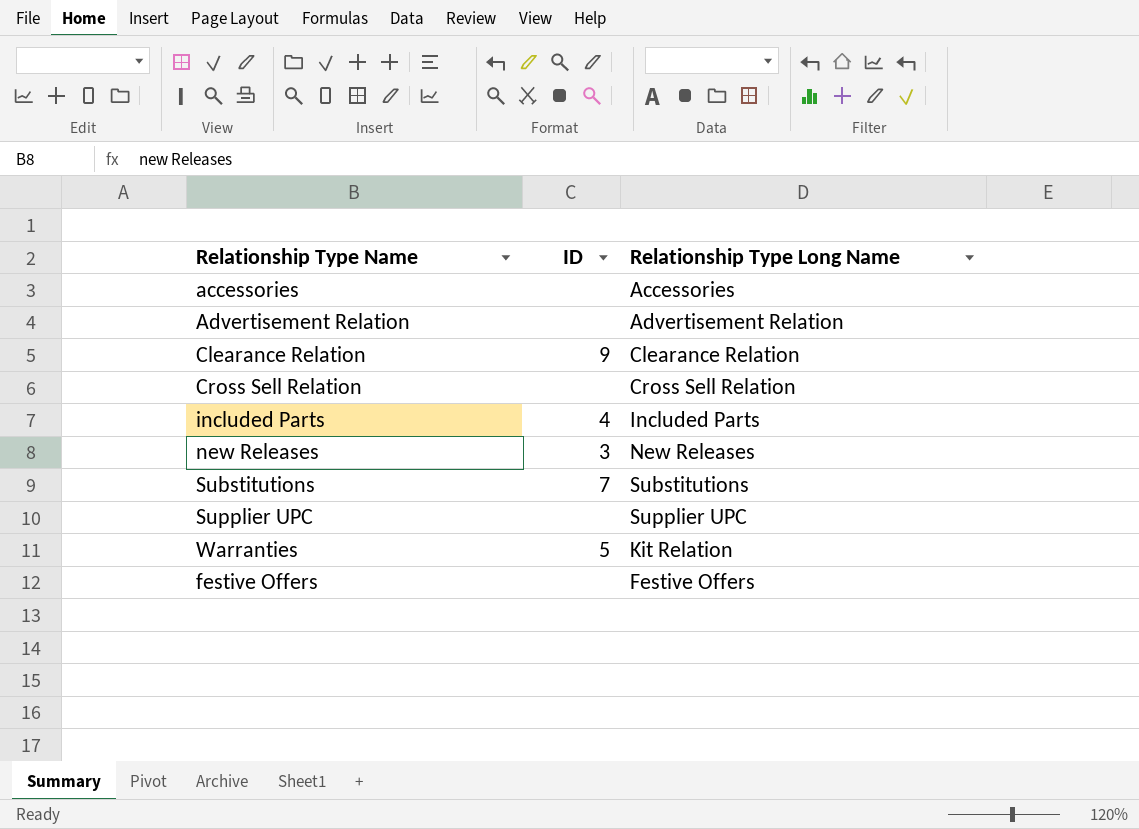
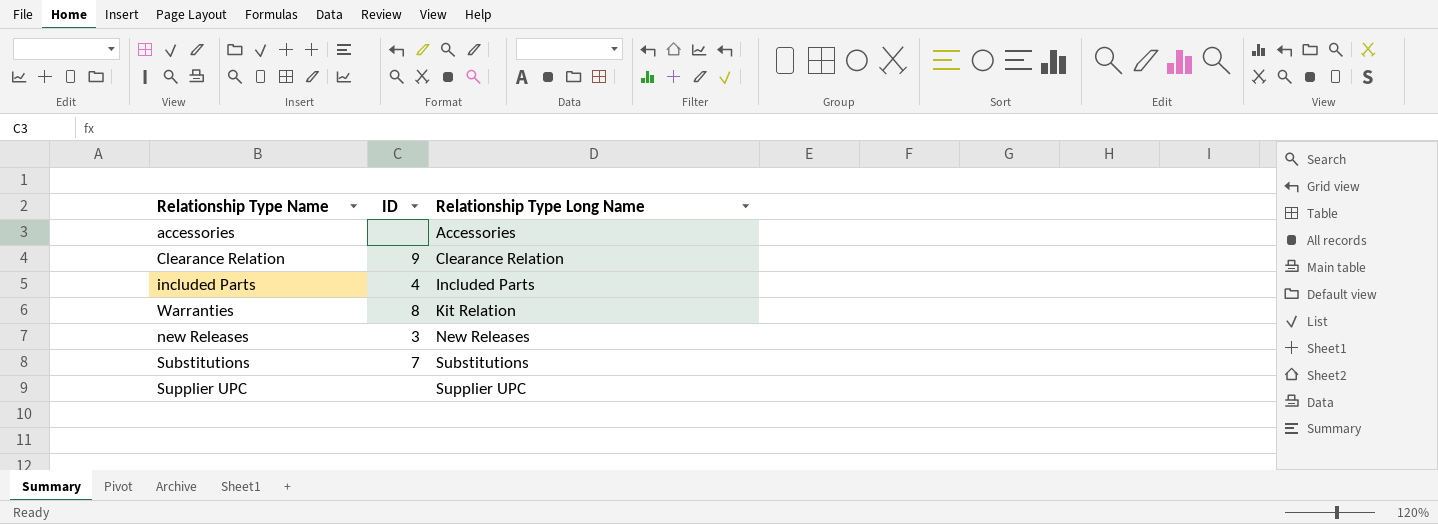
row order: none -> Relationship Type Long Name ascending
row Advertisement Relation: none | Advertisement Relation -> none
row Cross Sell Relation: none | Cross Sell Relation -> none
row festive Offers: none | Festive Offers -> none
Warranties | ID: 5 -> 8

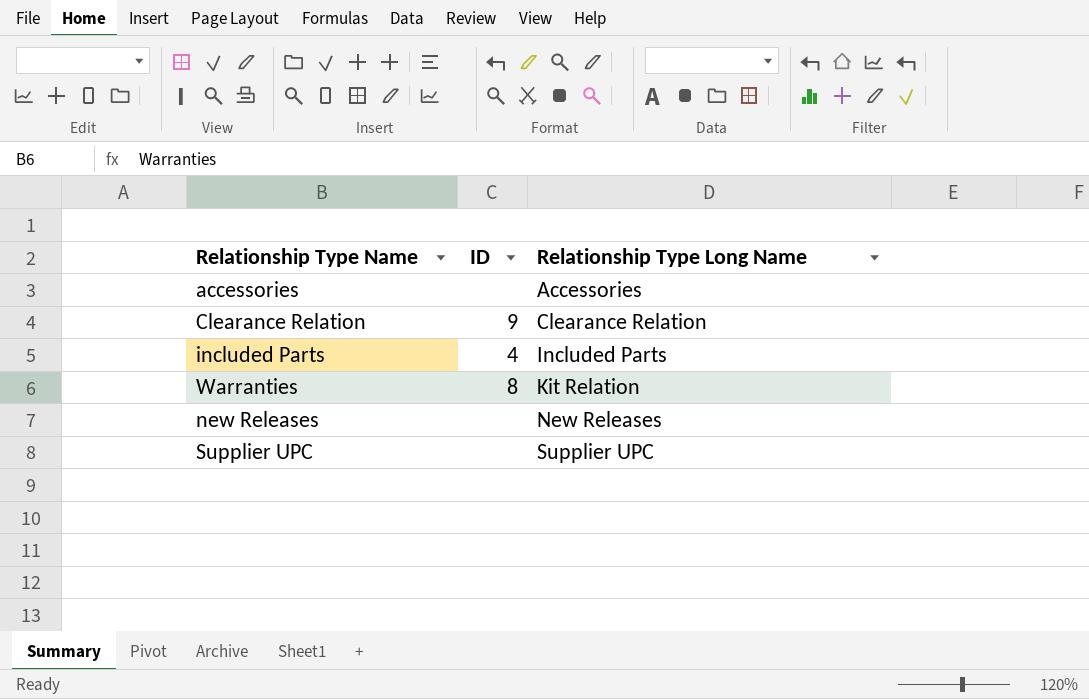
row Substitutions: 7 | Substitutions -> none
new Releases | ID: 3 -> none

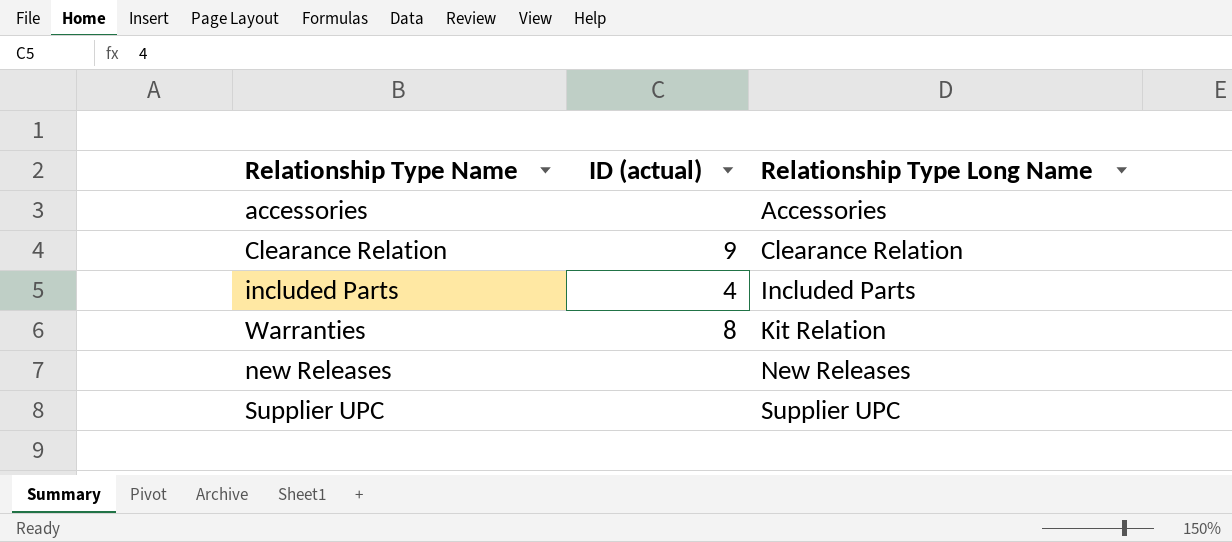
column name: ID -> ID (actual)

